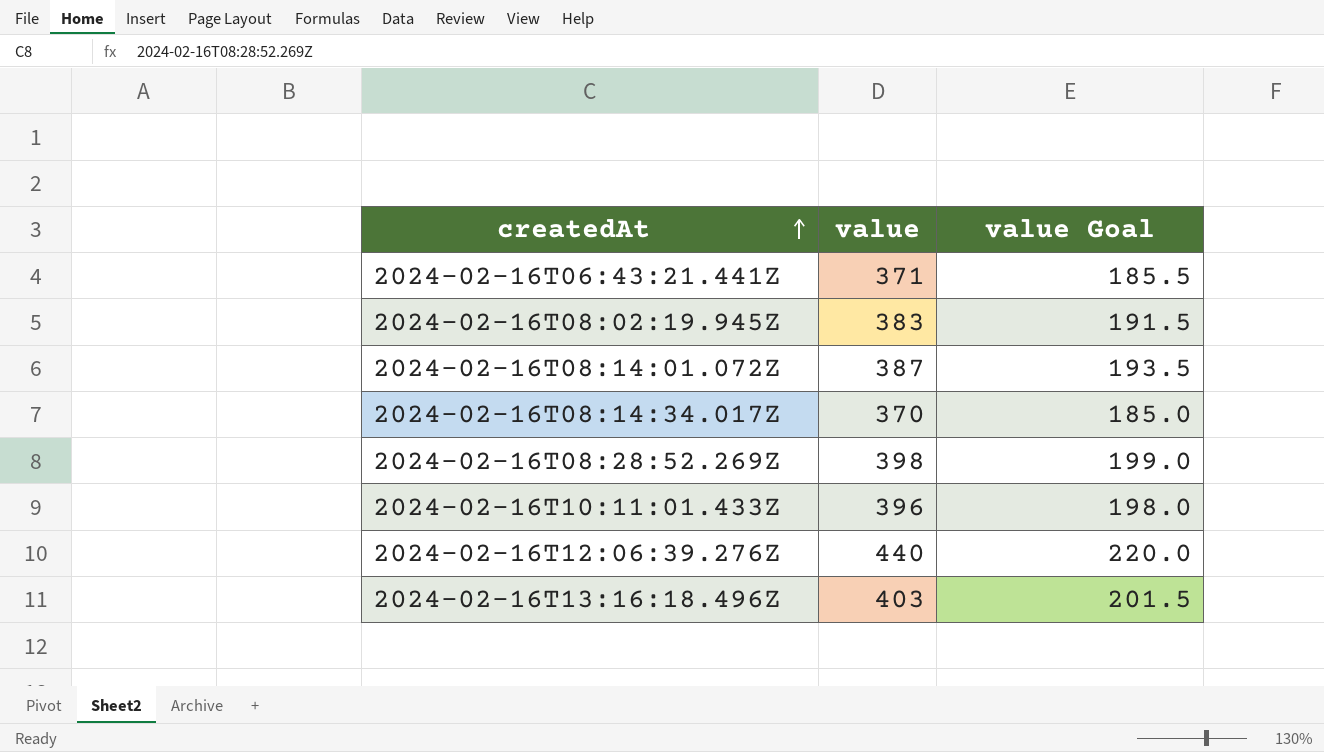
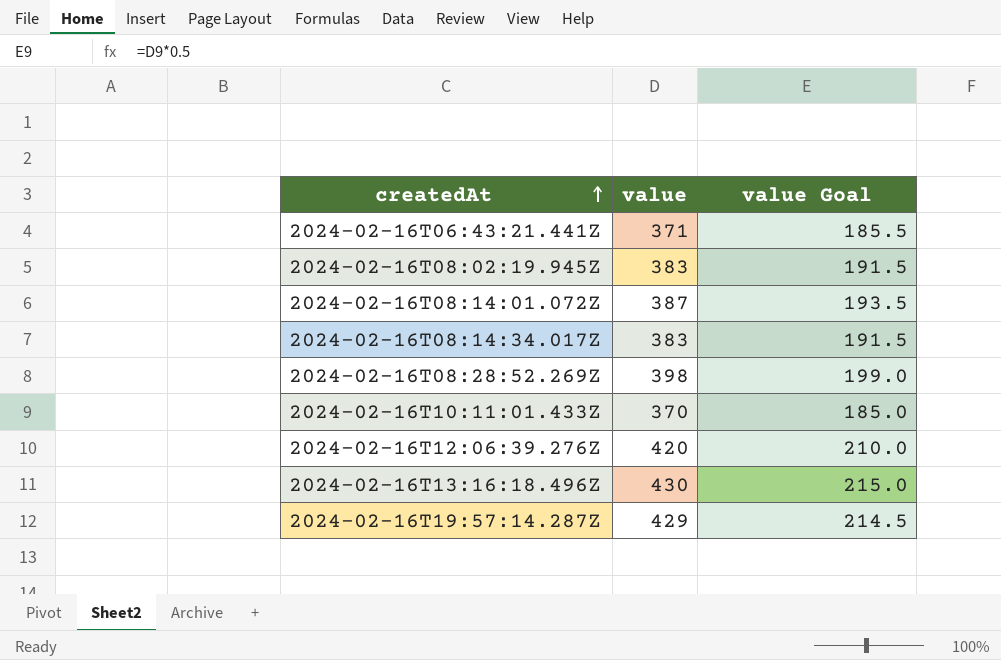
2024-02-16T08:14:34.017Z | value: 370 -> 383
2024-02-16T08:14:34.017Z | value Goal: 185.0 -> 191.5
2024-02-16T10:11:01.433Z | value: 396 -> 370
2024-02-16T10:11:01.433Z | value Goal: 198.0 -> 185.0
2024-02-16T12:06:39.276Z | value: 440 -> 420
2024-02-16T12:06:39.276Z | value Goal: 220.0 -> 210.0
2024-02-16T13:16:18.496Z | value: 403 -> 430
2024-02-16T13:16:18.496Z | value Goal: 201.5 -> 215.0
row 2024-02-16T19:57:14.287Z: none -> 429 | 214.5

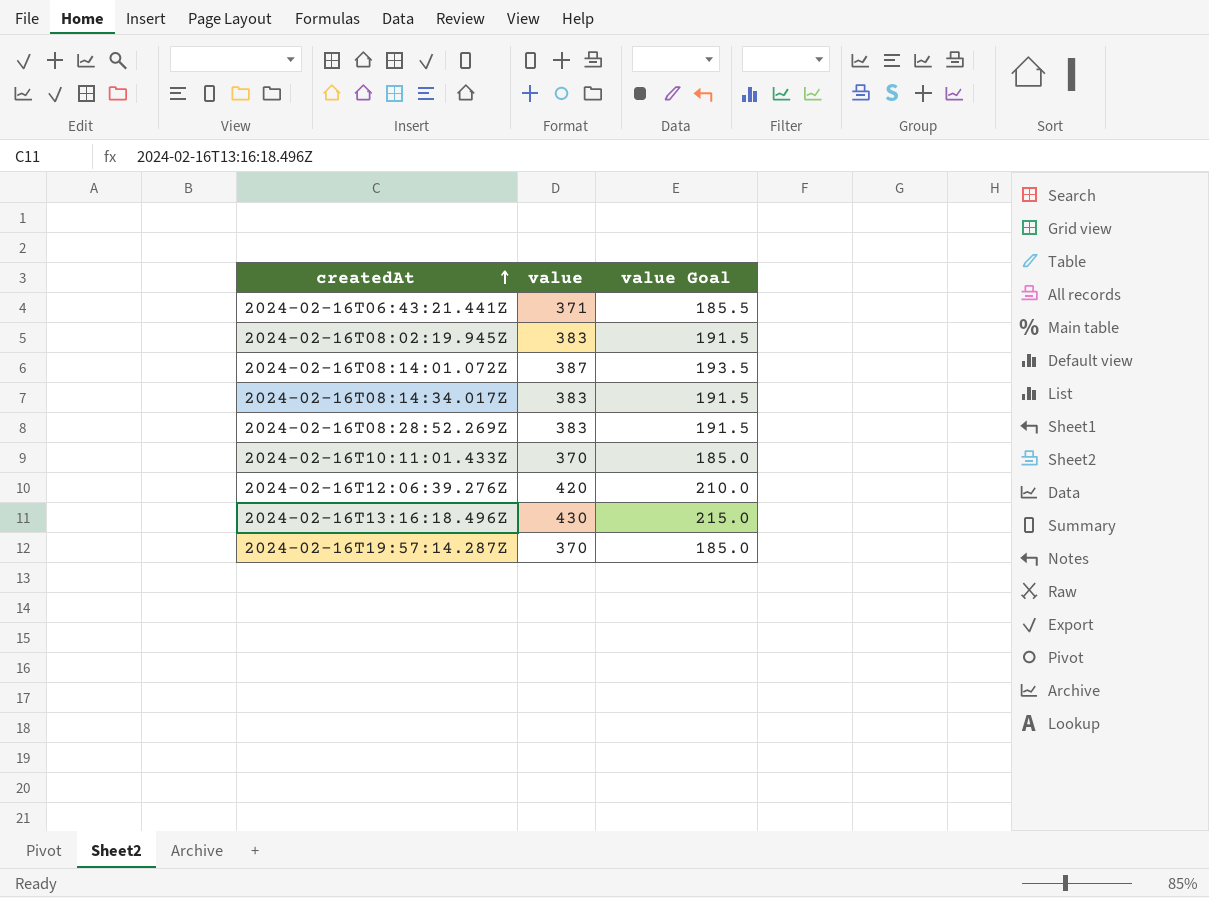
2024-02-16T08:28:52.269Z | value: 398 -> 383
2024-02-16T08:28:52.269Z | value Goal: 199.0 -> 191.5
2024-02-16T19:57:14.287Z | value: 429 -> 370
2024-02-16T19:57:14.287Z | value Goal: 214.5 -> 185.0

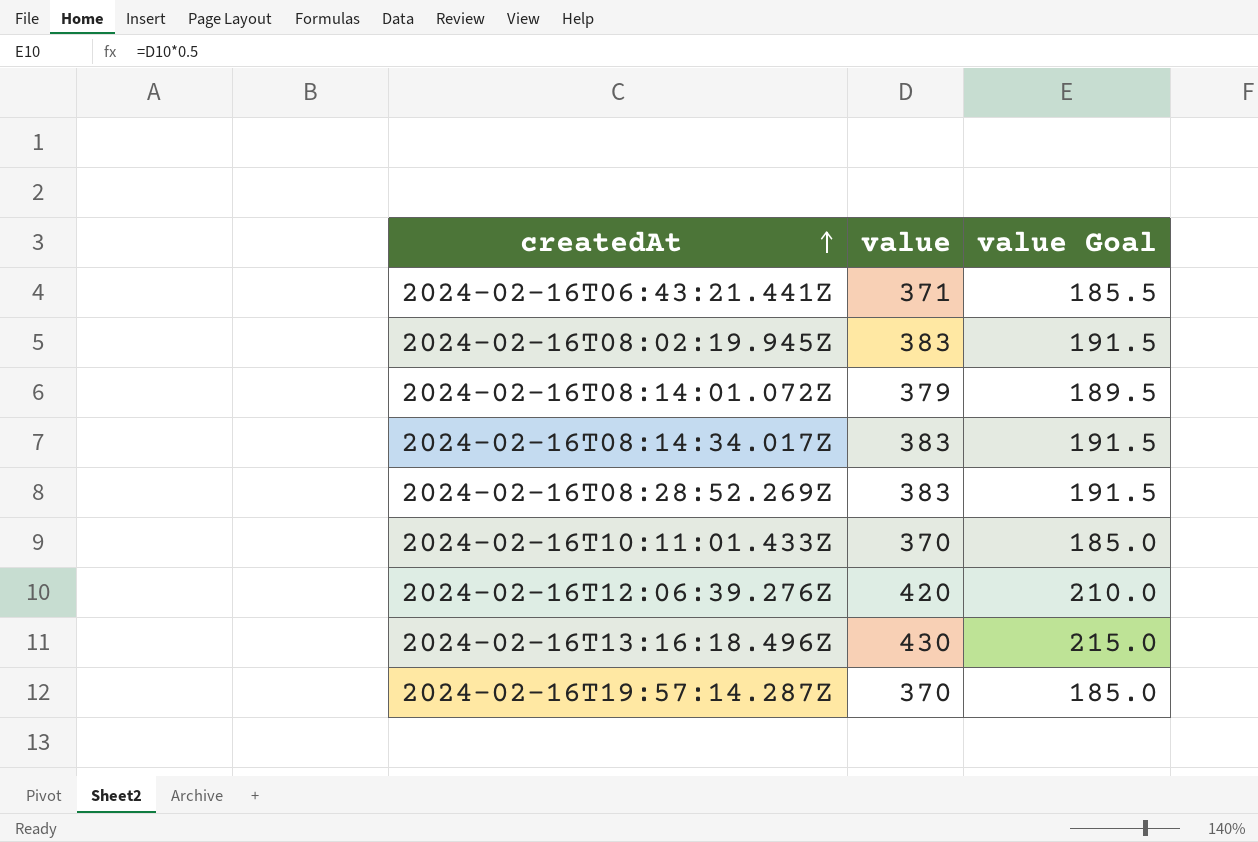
2024-02-16T08:14:01.072Z | value: 387 -> 379
2024-02-16T08:14:01.072Z | value Goal: 193.5 -> 189.5

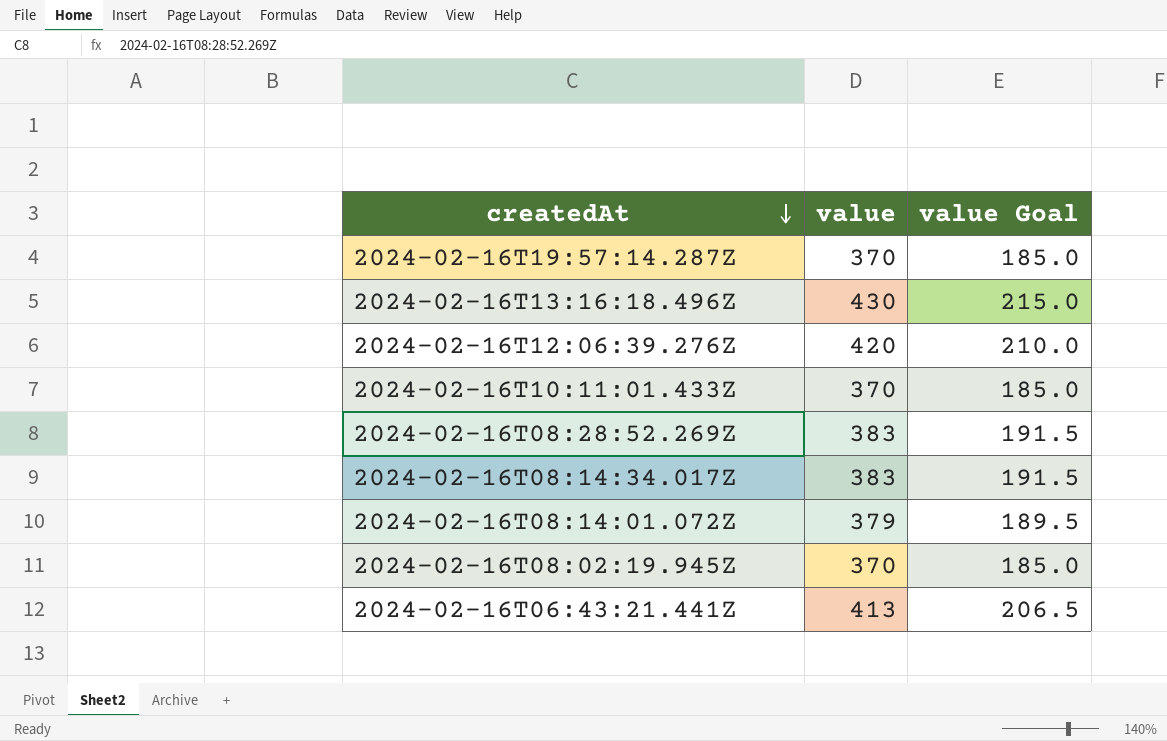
row order: createdAt ascending -> createdAt descending
2024-02-16T08:02:19.945Z | value: 383 -> 370
2024-02-16T08:02:19.945Z | value Goal: 191.5 -> 185.0
2024-02-16T06:43:21.441Z | value: 371 -> 413
2024-02-16T06:43:21.441Z | value Goal: 185.5 -> 206.5

